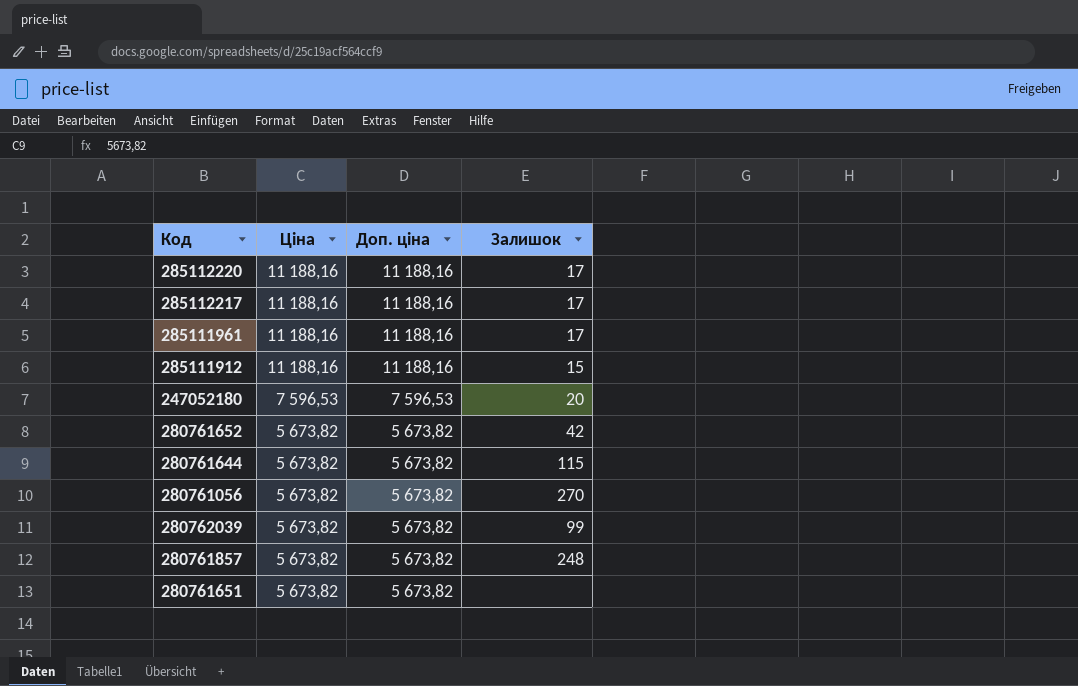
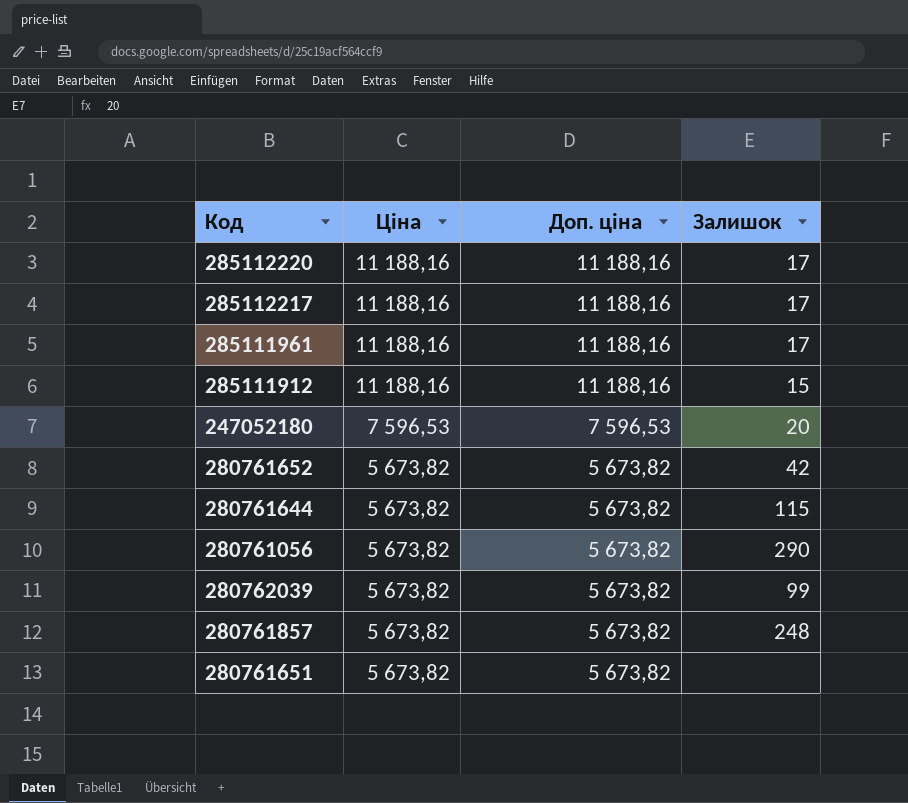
280761056 | Залишок: 270 -> 290

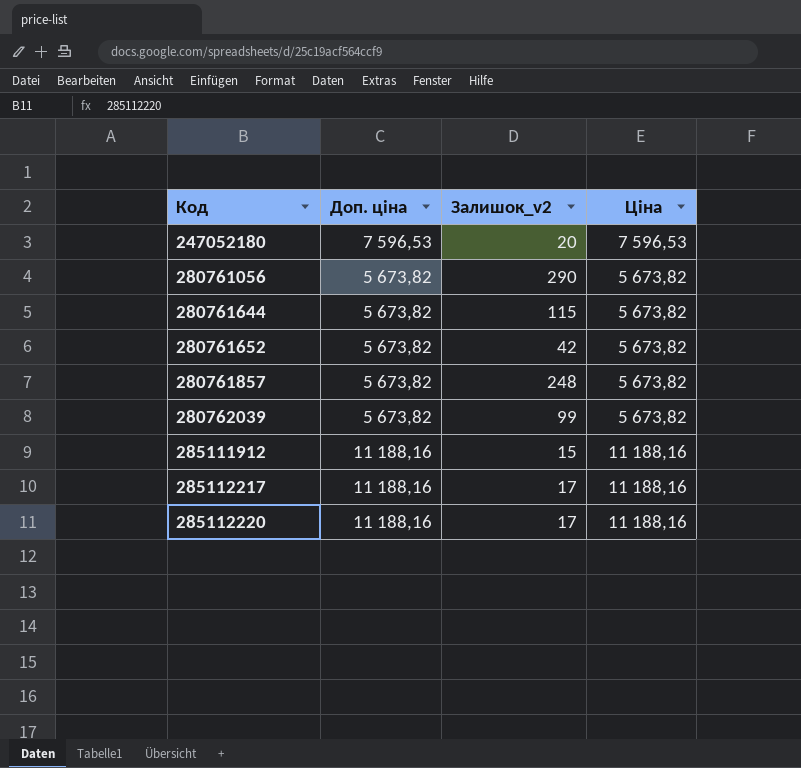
row order: Ціна descending -> Код ascending
column name: Залишок -> Залишок_v2
column Ціна | position: 2 -> 4
row 285111961: 11 188,16 | 11 188,16 | 17 -> none
row 280761651: 5 673,82 | 5 673,82 | none -> none

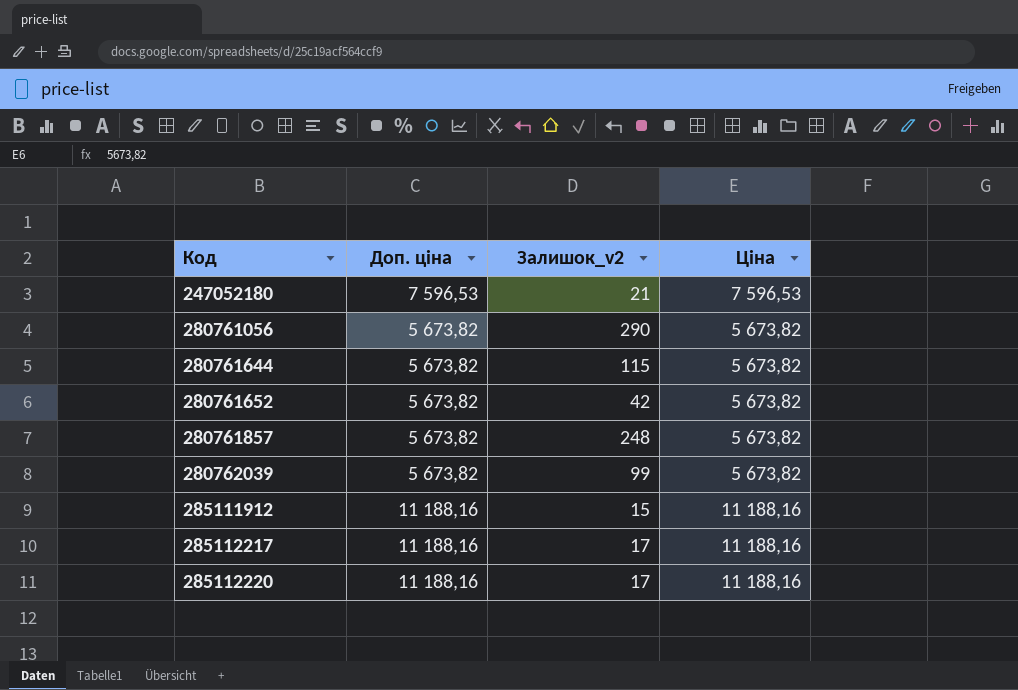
247052180 | Залишок_v2: 20 -> 21

